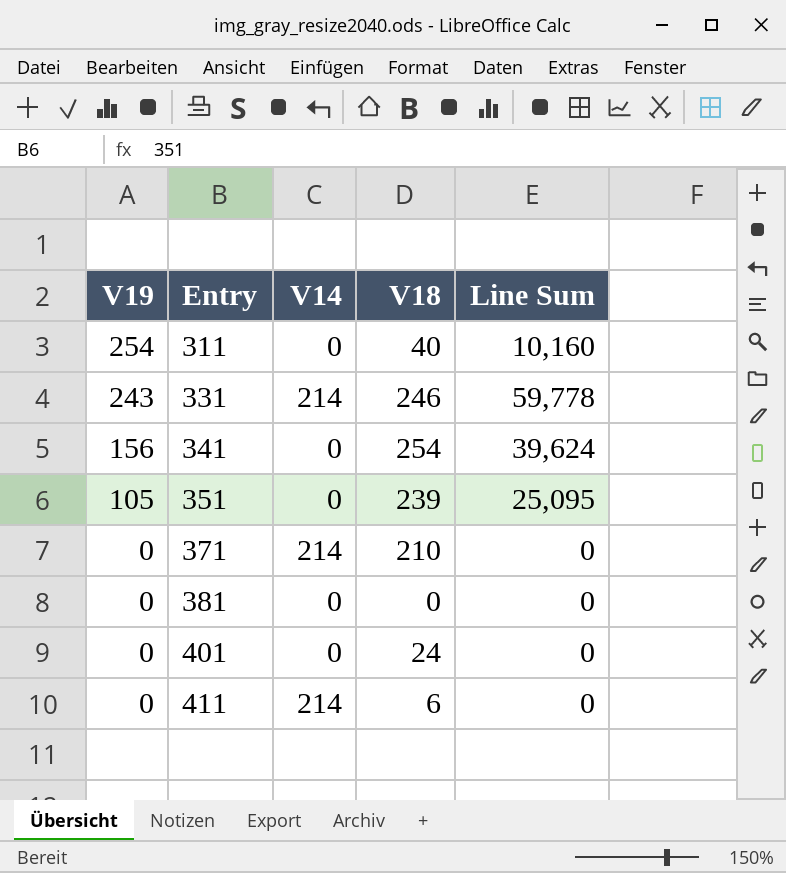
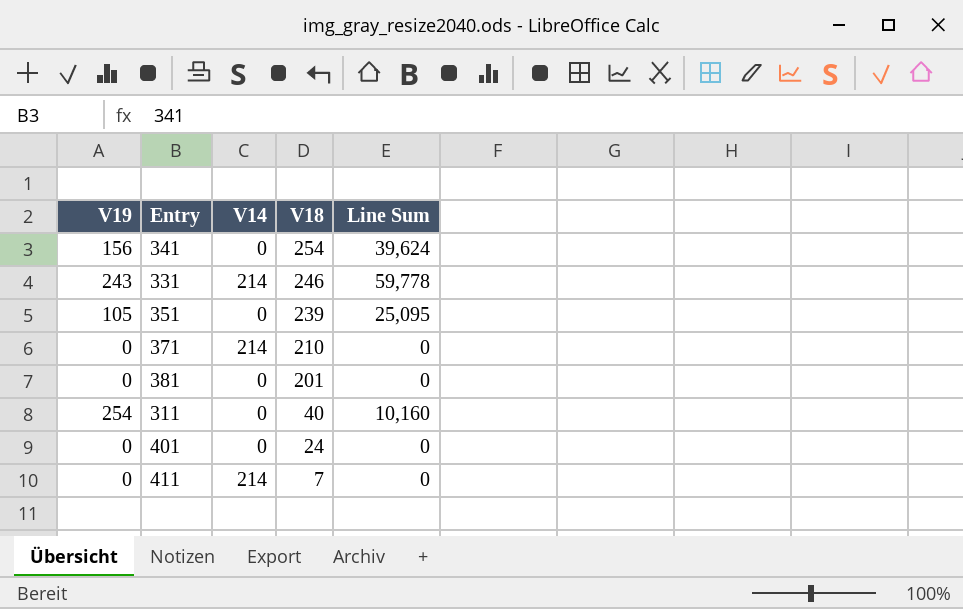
row order: V19 descending -> V18 descending
381 | V18: 0 -> 201
411 | V18: 6 -> 7

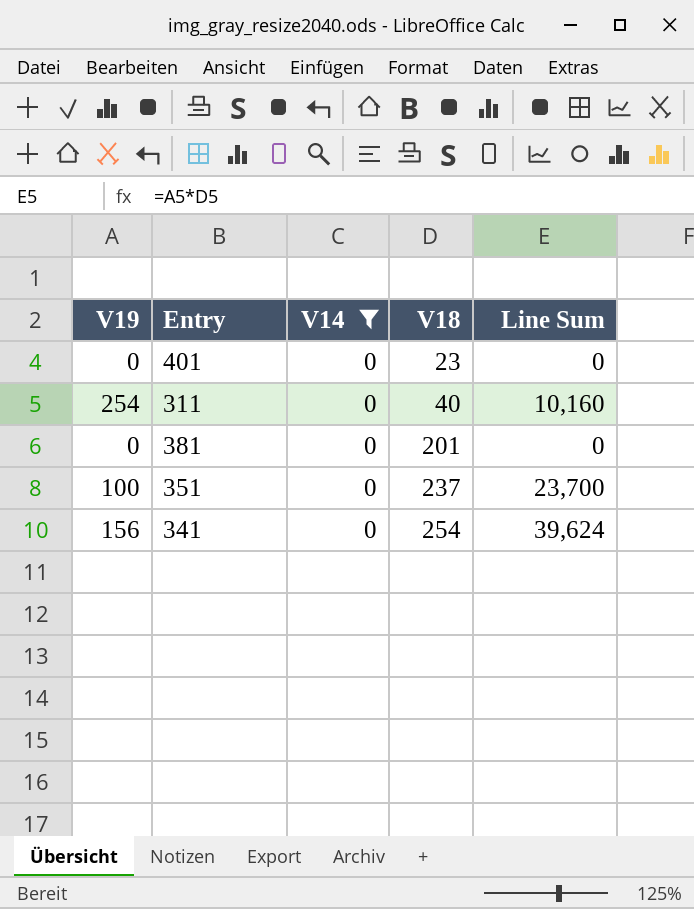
filter: none -> V14 = 0
row order: V18 descending -> V18 ascending
401 | V18: 24 -> 23
351 | V19: 105 -> 100
351 | V18: 239 -> 237
351 | Line Sum: 25,095 -> 23,700

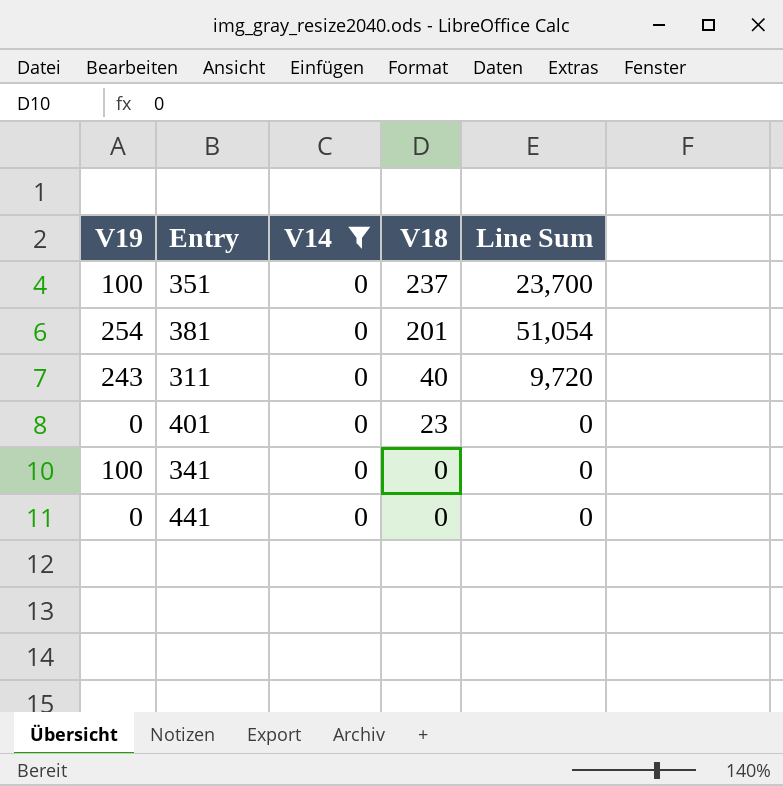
row order: V18 ascending -> V18 descending
381 | V19: 0 -> 254
381 | Line Sum: 0 -> 51,054
311 | V19: 254 -> 243
311 | Line Sum: 10,160 -> 9,720
341 | V19: 156 -> 100
341 | V18: 254 -> 0
341 | Line Sum: 39,624 -> 0
row 441: none -> 0 | 0 | 0 | 0

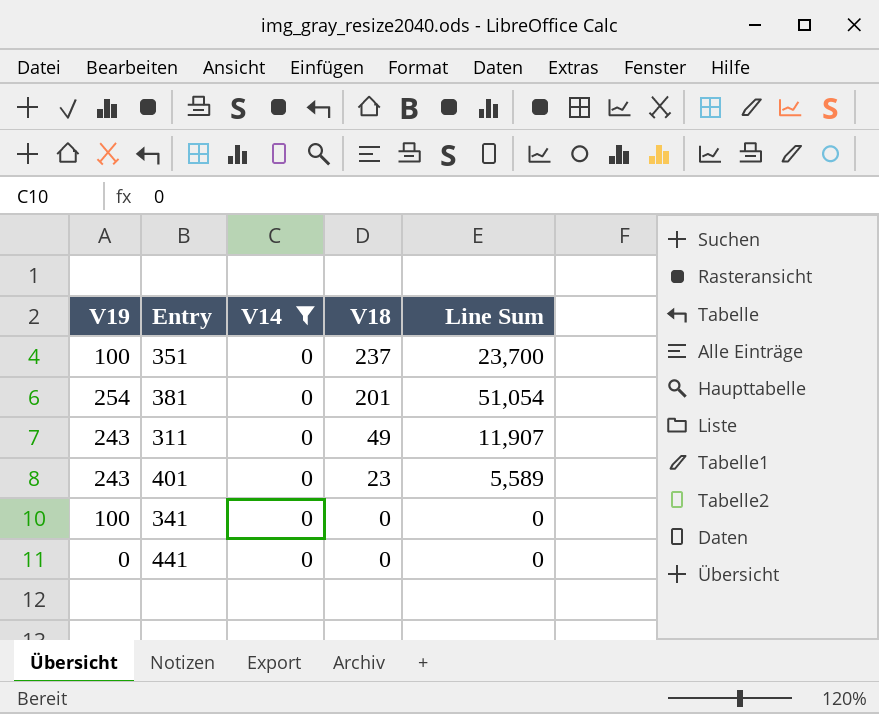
311 | V18: 40 -> 49
311 | Line Sum: 9,720 -> 11,907
401 | V19: 0 -> 243
401 | Line Sum: 0 -> 5,589

